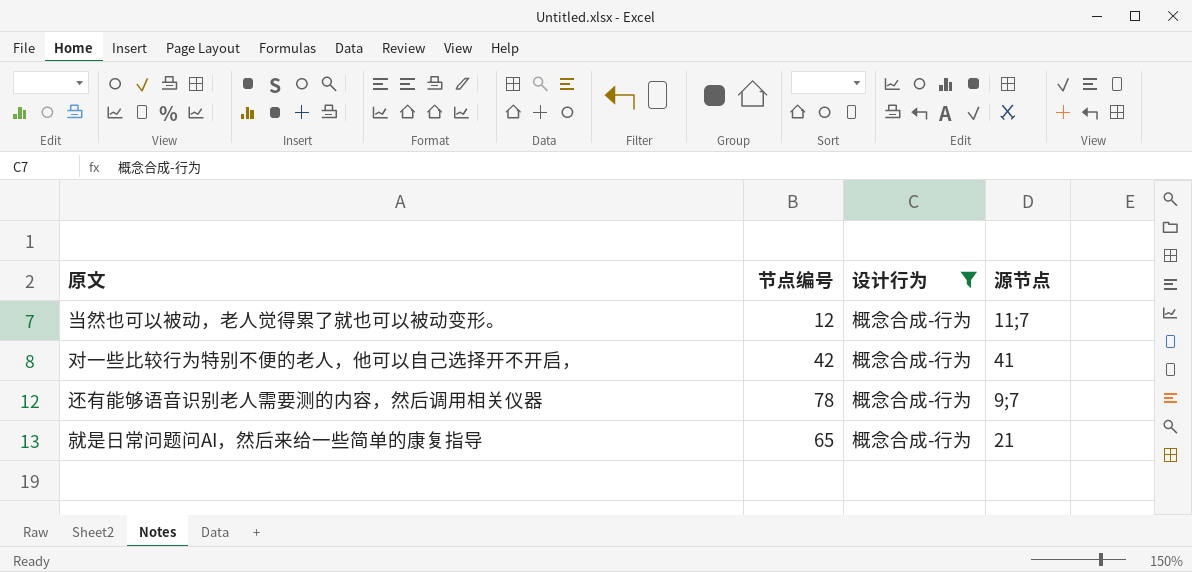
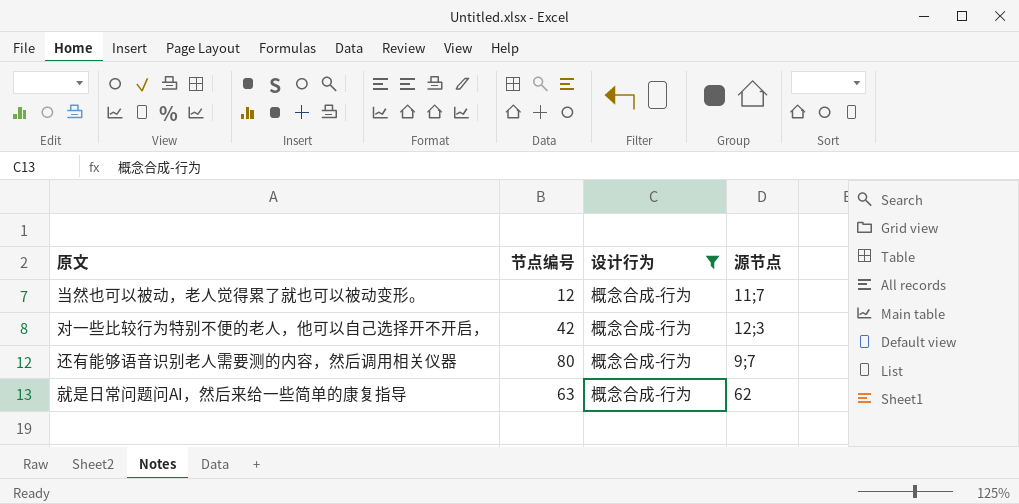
对一些比较行为特别不便的老人，他可以自己选择开不开启， | 源节点: 41 -> 12;3
还有能够语音识别老人需要测的内容，然后调用相关仪器 | 节点编号: 78 -> 80
就是日常问题问AI，然后来给一些简单的康复指导 | 节点编号: 65 -> 63
就是日常问题问AI，然后来给一些简单的康复指导 | 源节点: 21 -> 62

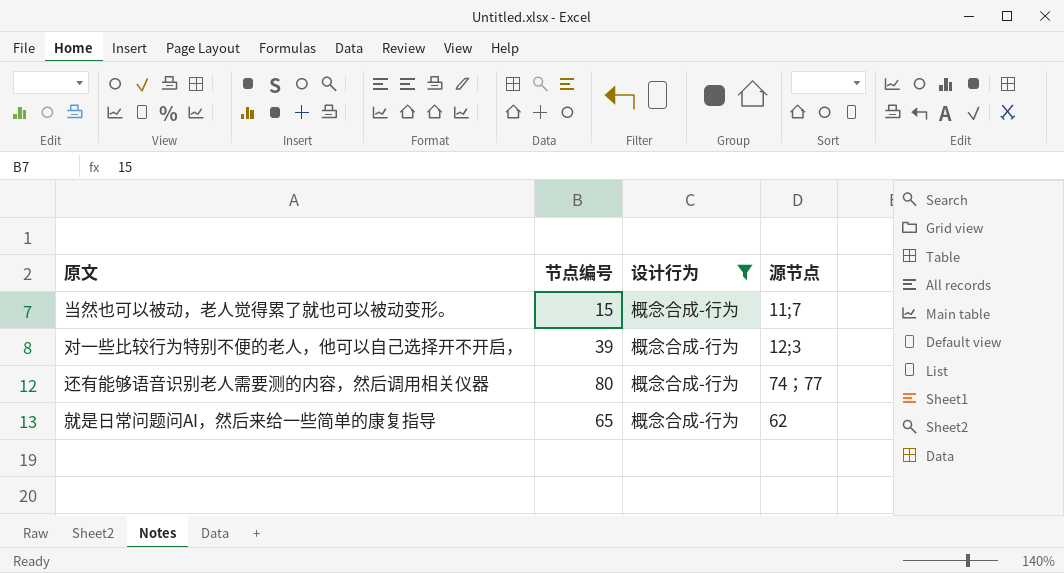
当然也可以被动，老人觉得累了就也可以被动变形。 | 节点编号: 12 -> 15
对一些比较行为特别不便的老人，他可以自己选择开不开启， | 节点编号: 42 -> 39
还有能够语音识别老人需要测的内容，然后调用相关仪器 | 源节点: 9;7 -> 74；77
就是日常问题问AI，然后来给一些简单的康复指导 | 节点编号: 63 -> 65

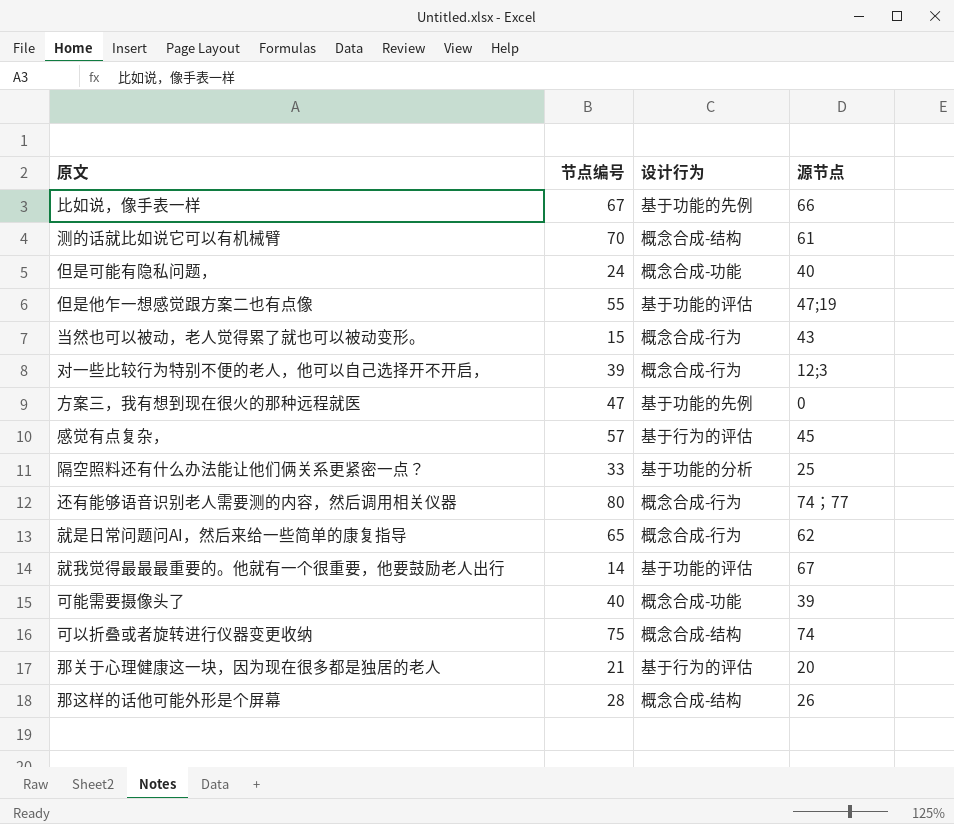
filter: 设计行为 = 概念合成-行为 -> none
当然也可以被动，老人觉得累了就也可以被动变形。 | 源节点: 11;7 -> 43

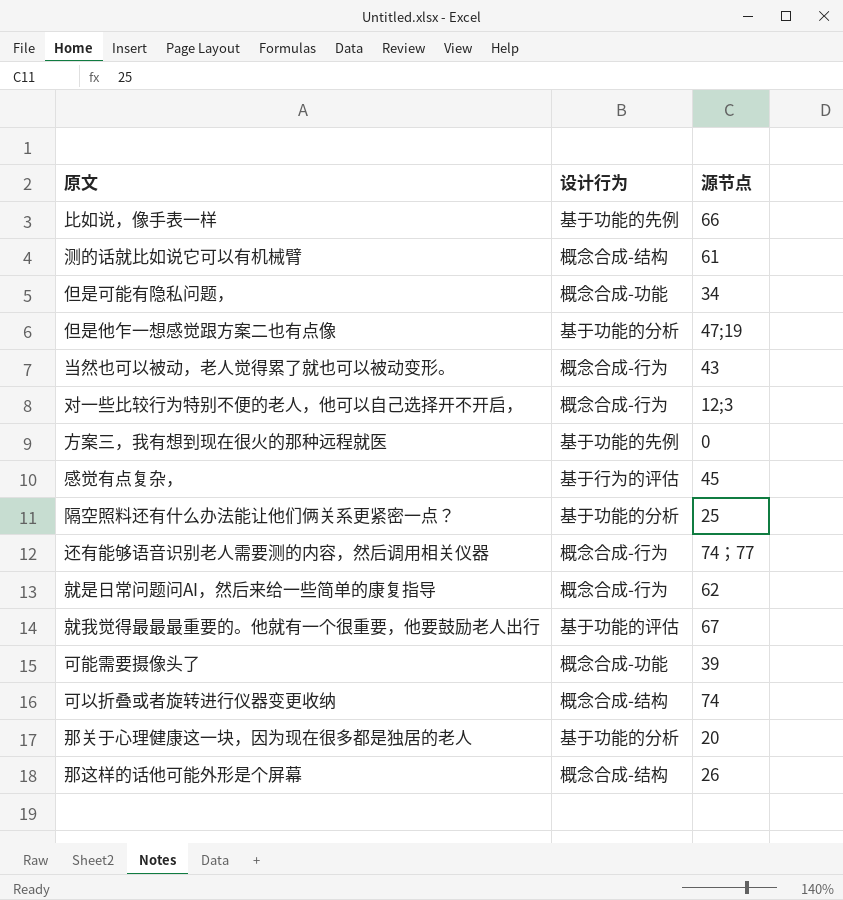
column 节点编号 | position: 2 -> none
但是可能有隐私问题， | 源节点: 40 -> 34
但是他乍一想感觉跟方案二也有点像 | 设计行为: 基于功能的评估 -> 基于功能的分析
那关于心理健康这一块，因为现在很多都是独居的老人 | 设计行为: 基于行为的评估 -> 基于功能的分析

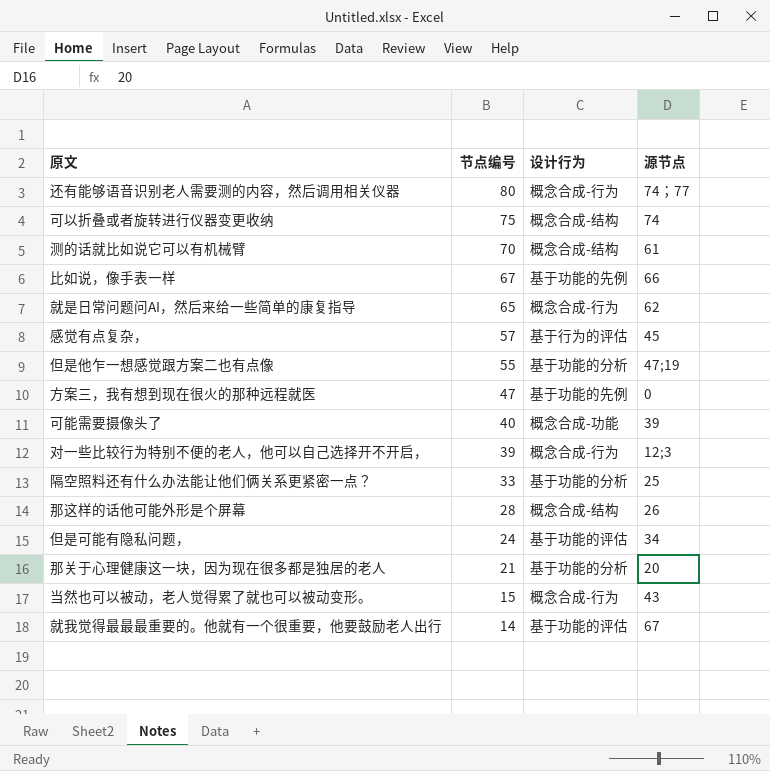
row order: none -> 节点编号 descending
column 节点编号 | position: none -> 2
但是可能有隐私问题， | 设计行为: 概念合成-功能 -> 基于功能的评估

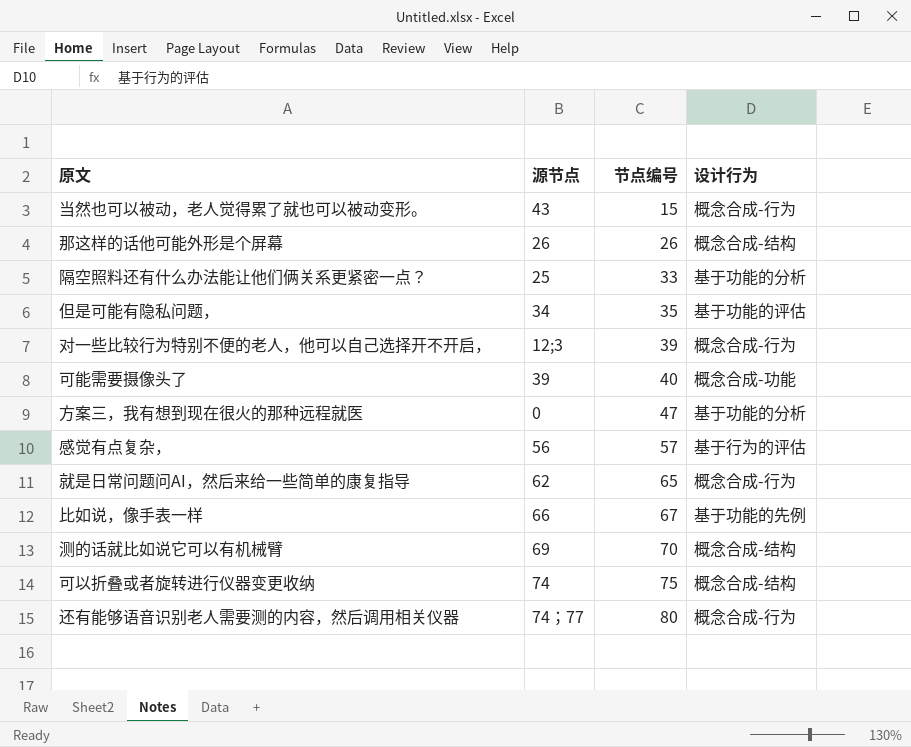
row order: 节点编号 descending -> 节点编号 ascending
column 源节点 | position: 4 -> 2
row 但是他乍一想感觉跟方案二也有点像: 55 | 基于功能的分析 | 47;19 -> none
row 那关于心理健康这一块，因为现在很多都是独居的老人: 21 | 基于功能的分析 | 20 -> none
row 就我觉得最最最重要的。他就有一个很重要，他要鼓励老人出行: 14 | 基于功能的评估 | 67 -> none
那这样的话他可能外形是个屏幕 | 节点编号: 28 -> 26
但是可能有隐私问题， | 节点编号: 24 -> 35
方案三，我有想到现在很火的那种远程就医 | 设计行为: 基于功能的先例 -> 基于功能的分析
感觉有点复杂， | 源节点: 45 -> 56
测的话就比如说它可以有机械臂 | 源节点: 61 -> 69

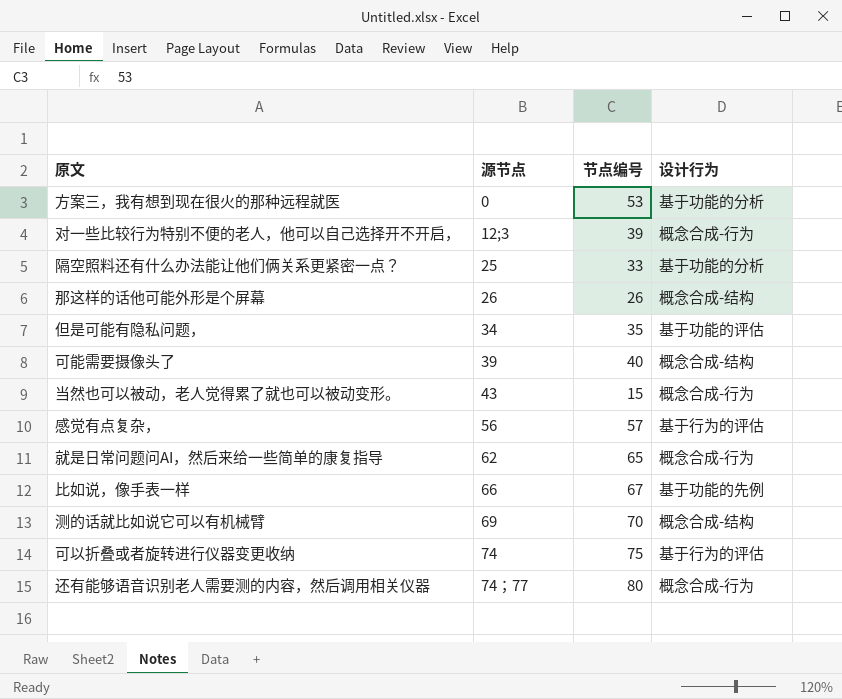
row order: 节点编号 ascending -> 源节点 ascending
方案三，我有想到现在很火的那种远程就医 | 节点编号: 47 -> 53
可能需要摄像头了 | 设计行为: 概念合成-功能 -> 概念合成-结构
可以折叠或者旋转进行仪器变更收纳 | 设计行为: 概念合成-结构 -> 基于行为的评估

